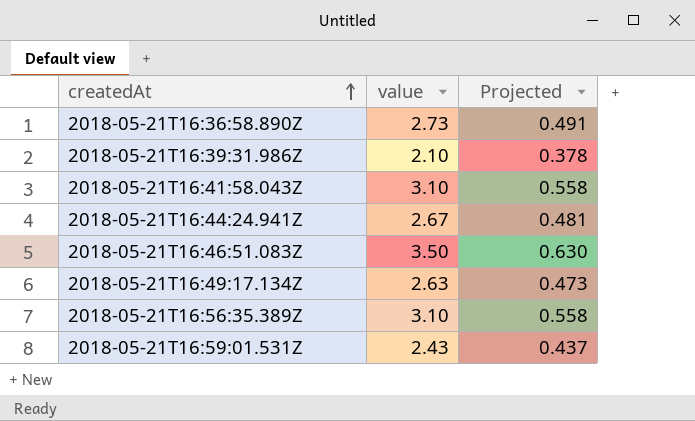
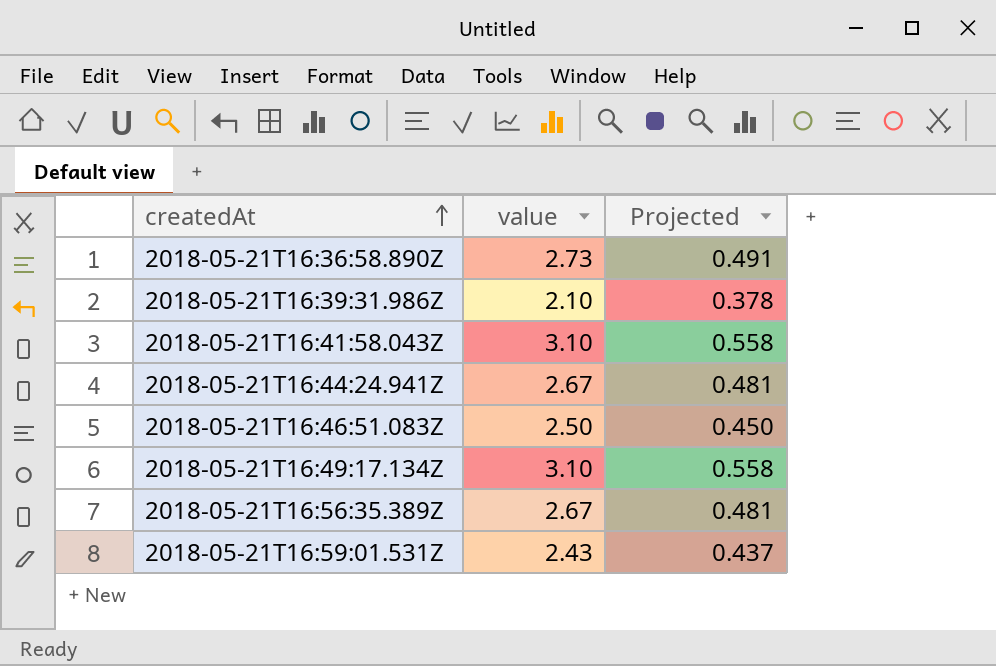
2018-05-21T16:46:51.083Z | value: 3.50 -> 2.50
2018-05-21T16:46:51.083Z | Projected: 0.630 -> 0.450
2018-05-21T16:49:17.134Z | value: 2.63 -> 3.10
2018-05-21T16:49:17.134Z | Projected: 0.473 -> 0.558
2018-05-21T16:56:35.389Z | value: 3.10 -> 2.67
2018-05-21T16:56:35.389Z | Projected: 0.558 -> 0.481

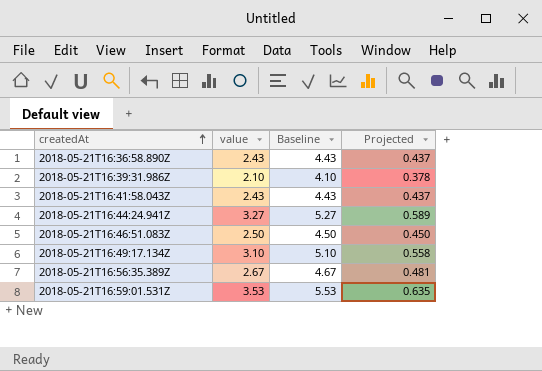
column Baseline | formula: none -> [value] + 2
2018-05-21T16:36:58.890Z | value: 2.73 -> 2.43
2018-05-21T16:36:58.890Z | Projected: 0.491 -> 0.437
2018-05-21T16:41:58.043Z | value: 3.10 -> 2.43
2018-05-21T16:41:58.043Z | Projected: 0.558 -> 0.437
2018-05-21T16:44:24.941Z | value: 2.67 -> 3.27
2018-05-21T16:44:24.941Z | Projected: 0.481 -> 0.589
2018-05-21T16:59:01.531Z | value: 2.43 -> 3.53
2018-05-21T16:59:01.531Z | Projected: 0.437 -> 0.635

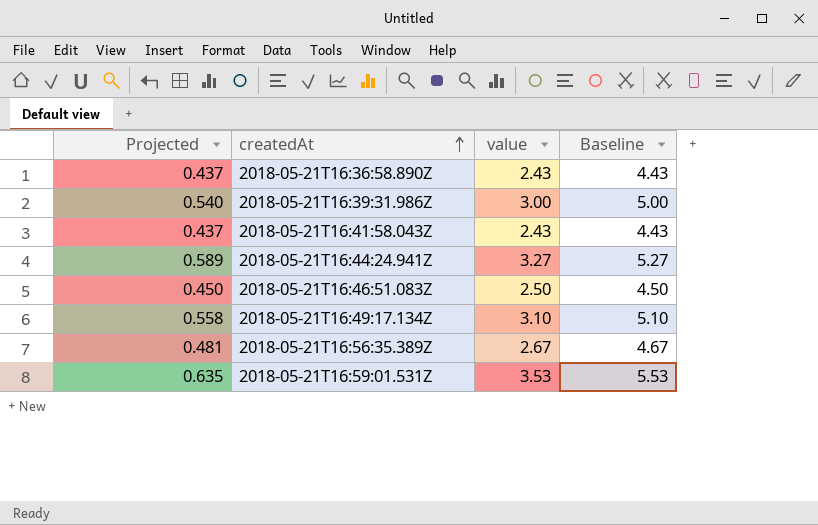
column Projected | position: 4 -> 1
2018-05-21T16:39:31.986Z | Projected: 0.378 -> 0.540
2018-05-21T16:39:31.986Z | value: 2.10 -> 3.00
2018-05-21T16:39:31.986Z | Baseline: 4.10 -> 5.00

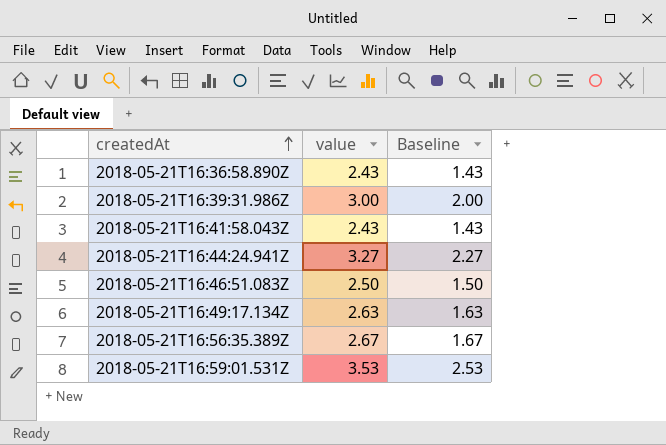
column Projected | formula: [value] * 0.18 -> none
column Baseline | formula: [value] + 2 -> [value] - 1
2018-05-21T16:49:17.134Z | value: 3.10 -> 2.63

